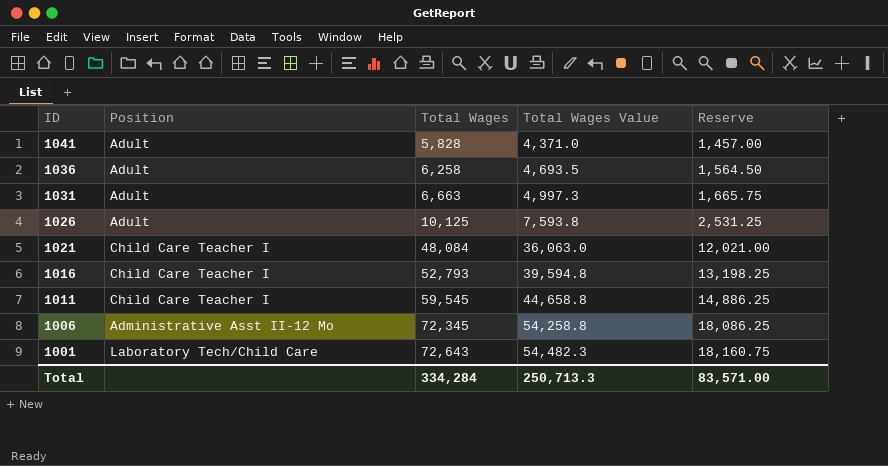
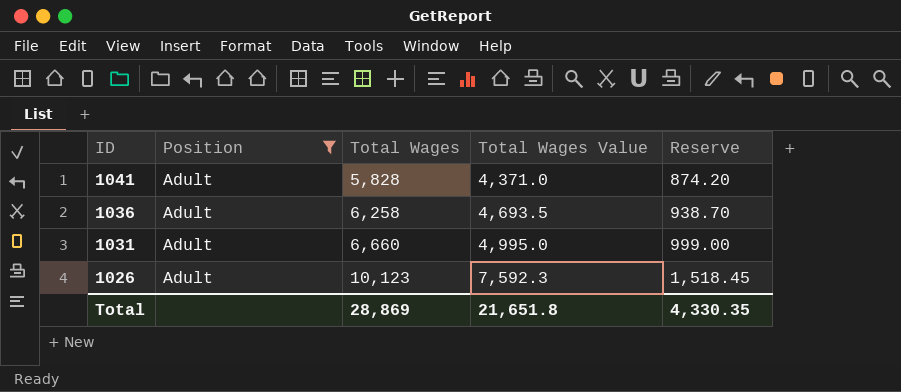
filter: none -> Position = Adult
column Reserve | formula: [Total Wages] * 0.25 -> [Total Wages] * 0.15
1031 | Total Wages: 6,663 -> 6,660
1031 | Total Wages Value: 4,997.3 -> 4,995.0
1026 | Total Wages: 10,125 -> 10,123
1026 | Total Wages Value: 7,593.8 -> 7,592.3
Total | Total Wages: 334,284 -> 28,869
Total | Total Wages Value: 250,713.3 -> 21,651.8
Total | Reserve: 83,571.00 -> 4,330.35

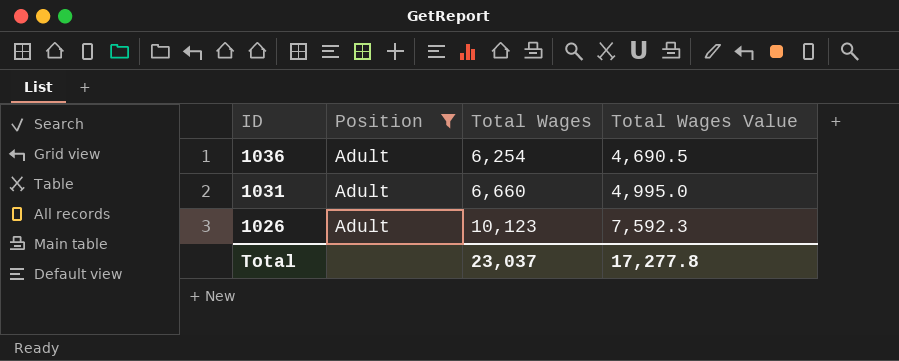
column Reserve | formula: [Total Wages] * 0.15 -> none
row 1041: Adult | 5,828 | 4,371.0 | 874.20 -> none
1036 | Total Wages: 6,258 -> 6,254
1036 | Total Wages Value: 4,693.5 -> 4,690.5
Total | Total Wages: 28,869 -> 23,037
Total | Total Wages Value: 21,651.8 -> 17,277.8

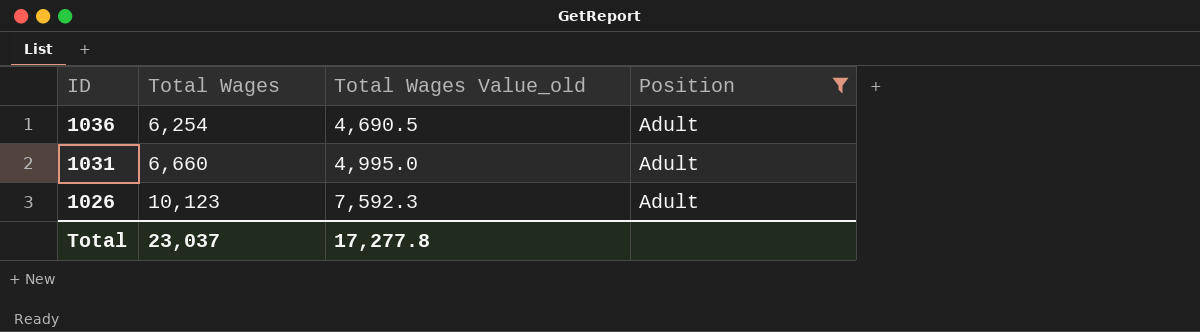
column name: Total Wages Value -> Total Wages Value_old
column Position | position: 2 -> 4

